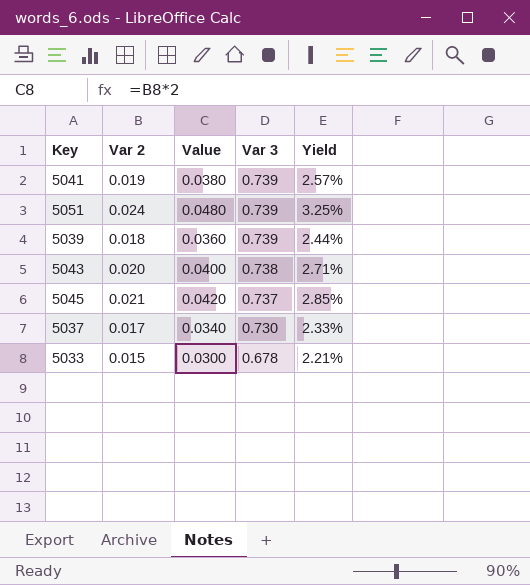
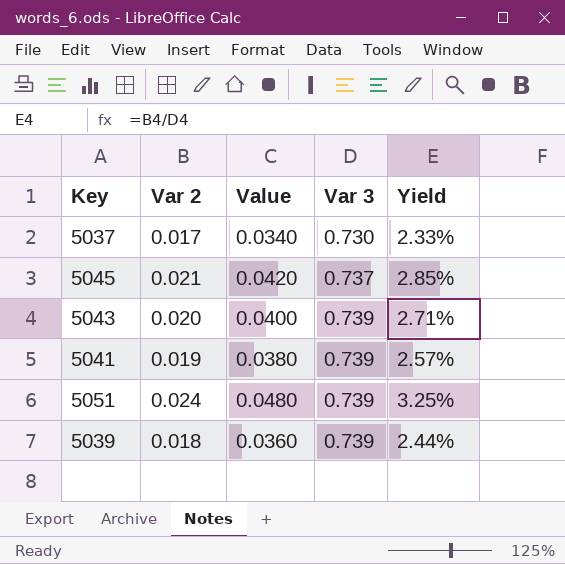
row order: Var 3 descending -> Var 3 ascending
row 5033: 0.015 | 0.0300 | 0.678 | 2.21% -> none
5043 | Var 3: 0.738 -> 0.739

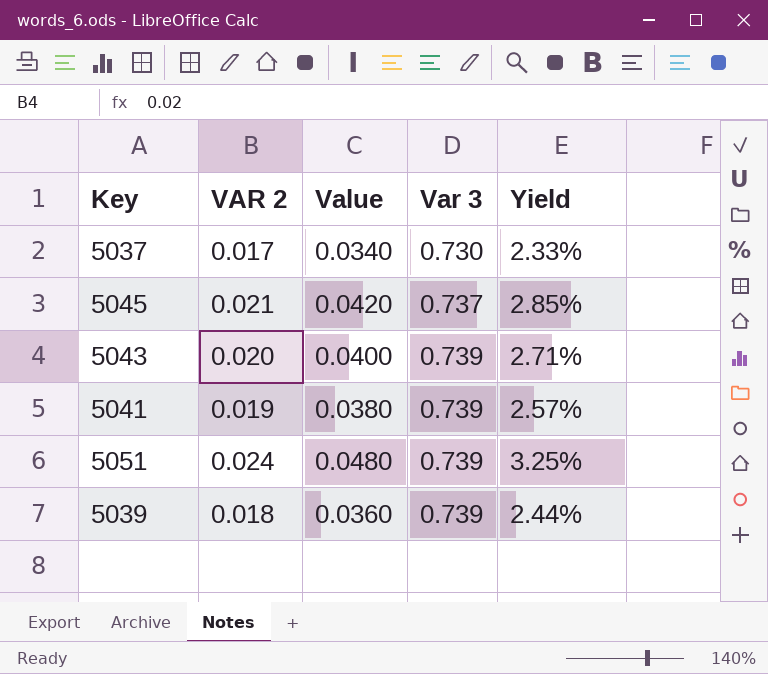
column name: Var 2 -> VAR 2

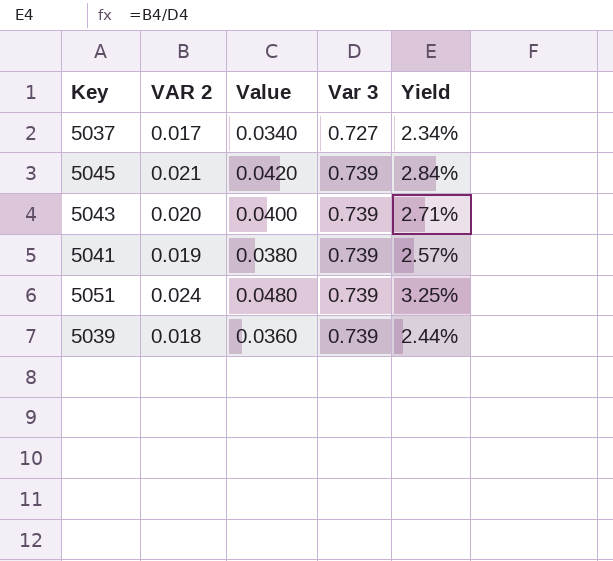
5037 | Var 3: 0.730 -> 0.727
5037 | Yield: 2.33% -> 2.34%
5045 | Var 3: 0.737 -> 0.739
5045 | Yield: 2.85% -> 2.84%

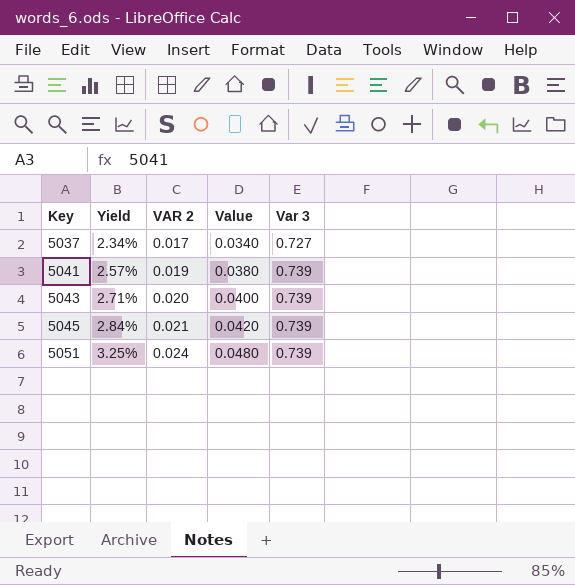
row order: Var 3 ascending -> Key ascending
column Yield | position: 5 -> 2
row 5039: 0.018 | 0.0360 | 0.739 | 2.44% -> none

